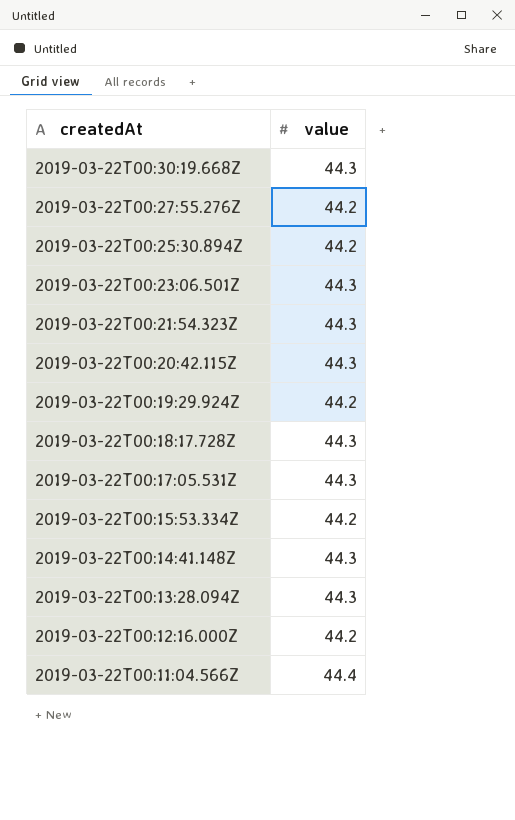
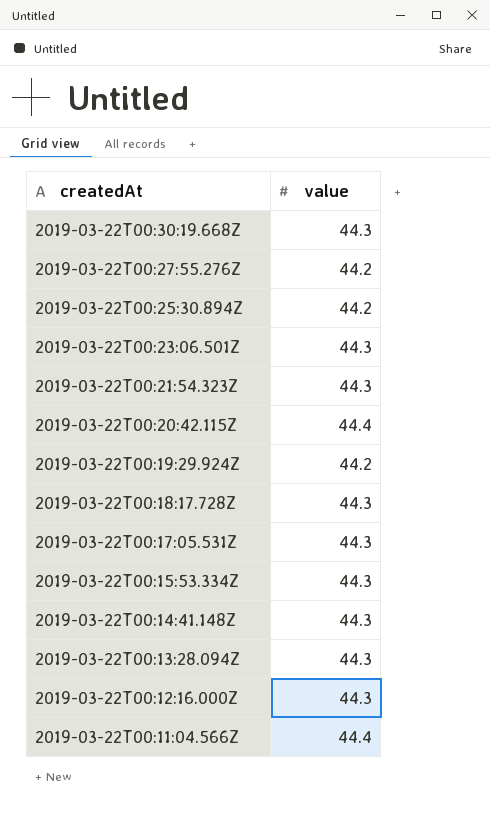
2019-03-22T00:20:42.115Z | value: 44.3 -> 44.4
2019-03-22T00:15:53.334Z | value: 44.2 -> 44.3
2019-03-22T00:12:16.000Z | value: 44.2 -> 44.3

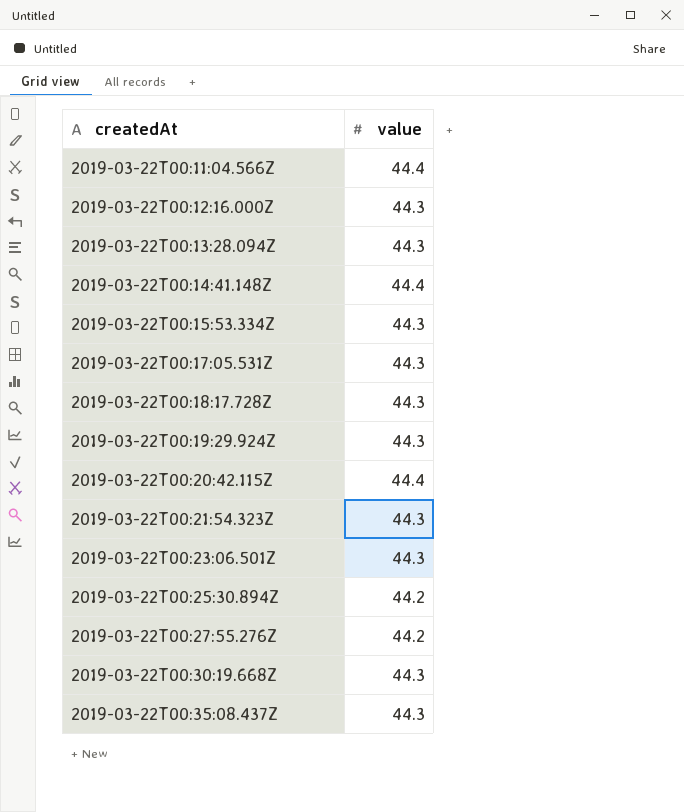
row order: createdAt descending -> createdAt ascending
2019-03-22T00:14:41.148Z | value: 44.3 -> 44.4
2019-03-22T00:19:29.924Z | value: 44.2 -> 44.3
row 2019-03-22T00:35:08.437Z: none -> 44.3

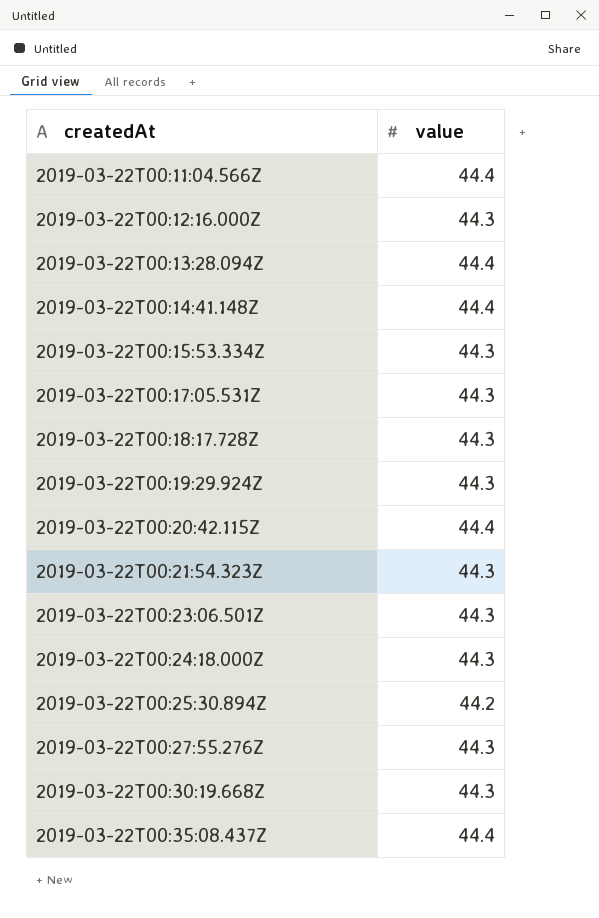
2019-03-22T00:13:28.094Z | value: 44.3 -> 44.4
row 2019-03-22T00:24:18.000Z: none -> 44.3
2019-03-22T00:27:55.276Z | value: 44.2 -> 44.3
2019-03-22T00:35:08.437Z | value: 44.3 -> 44.4

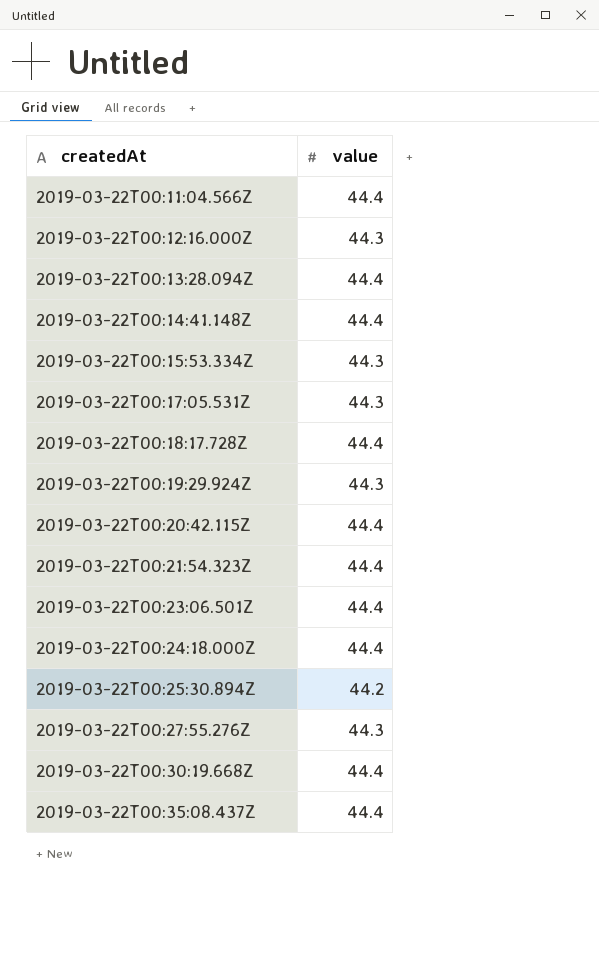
2019-03-22T00:18:17.728Z | value: 44.3 -> 44.4
2019-03-22T00:21:54.323Z | value: 44.3 -> 44.4
2019-03-22T00:23:06.501Z | value: 44.3 -> 44.4
2019-03-22T00:24:18.000Z | value: 44.3 -> 44.4
2019-03-22T00:30:19.668Z | value: 44.3 -> 44.4

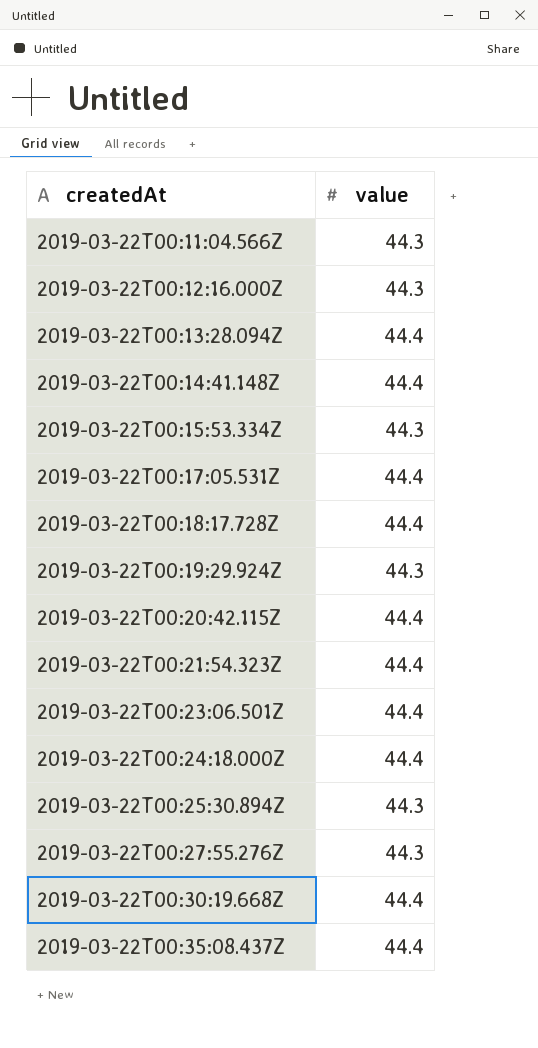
2019-03-22T00:11:04.566Z | value: 44.4 -> 44.3
2019-03-22T00:17:05.531Z | value: 44.3 -> 44.4
2019-03-22T00:25:30.894Z | value: 44.2 -> 44.3

